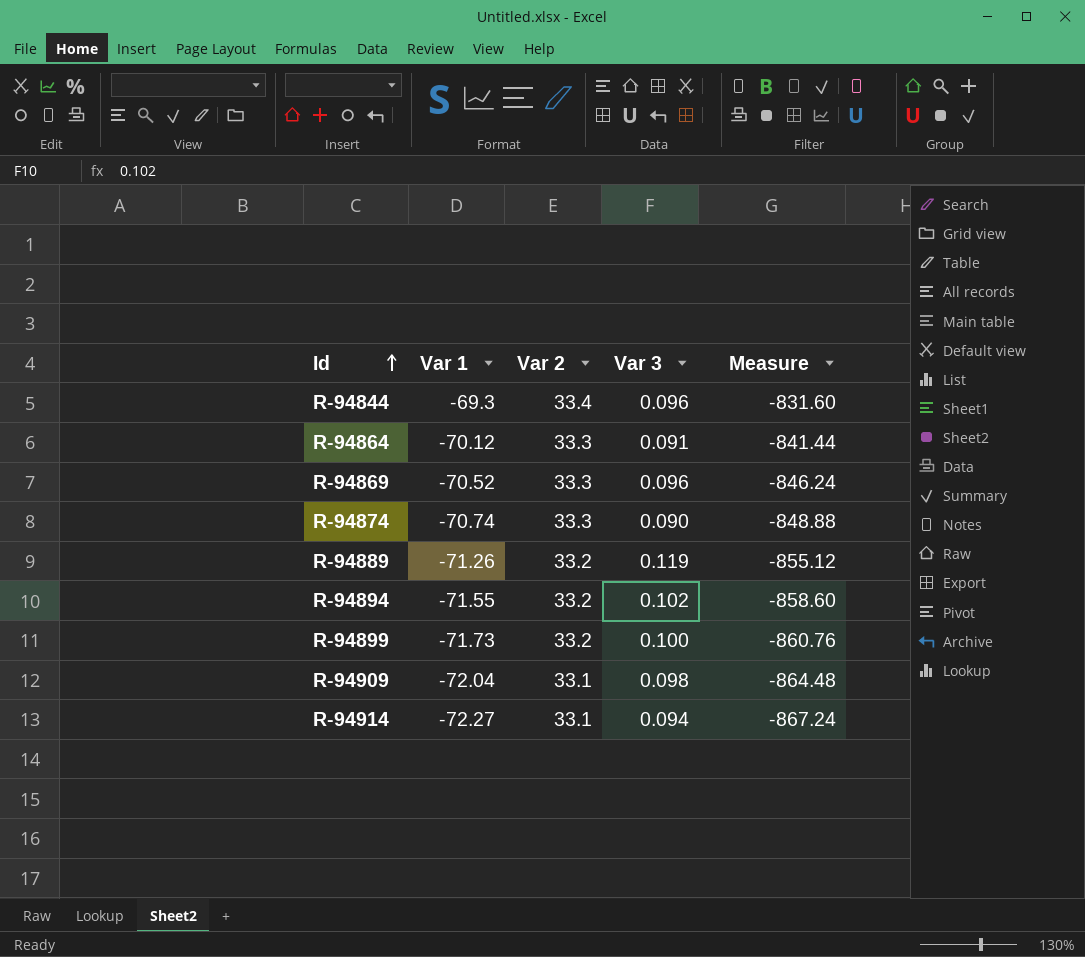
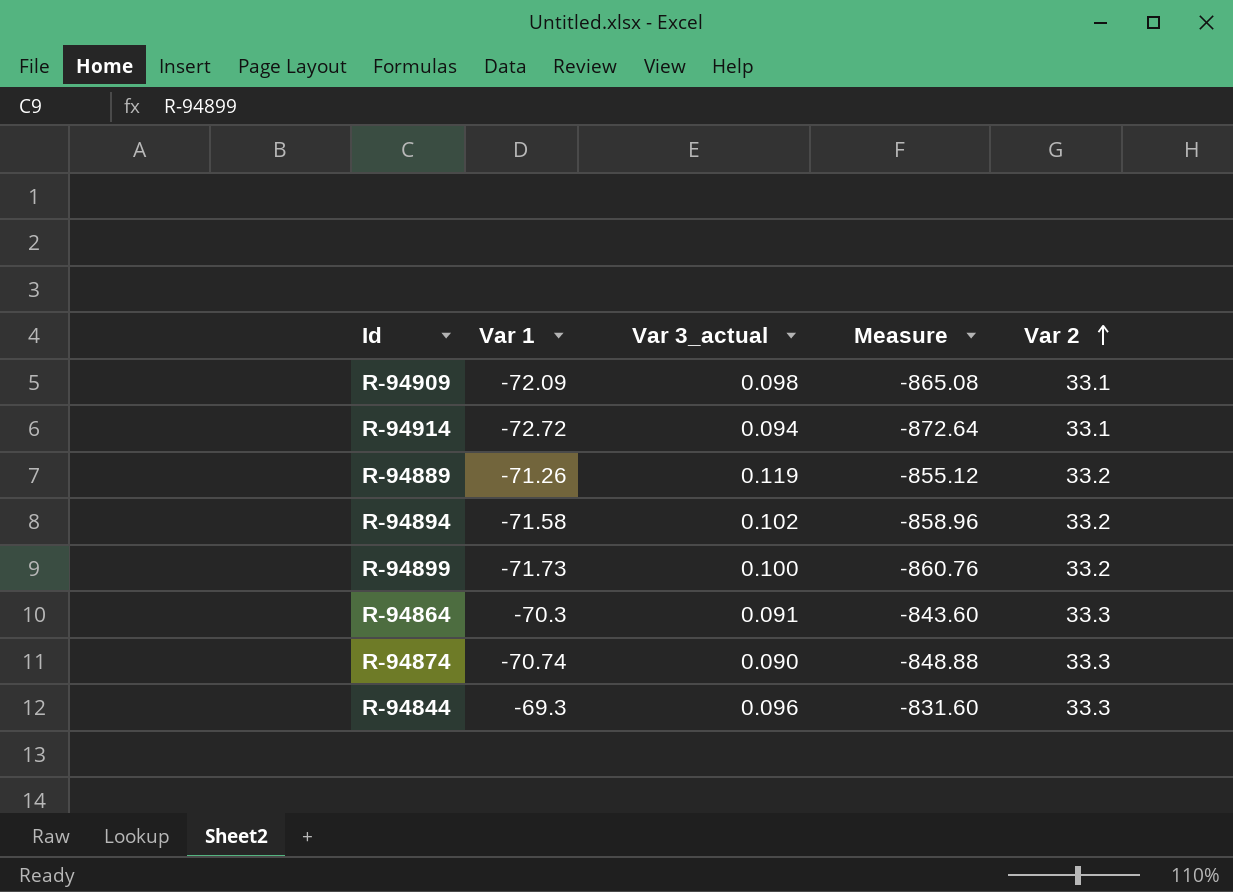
row order: Id ascending -> Var 2 ascending
column name: Var 3 -> Var 3_actual
column Var 2 | position: 3 -> 5
row R-94869: -70.52 | 33.3 | 0.096 | -846.24 -> none
R-94909 | Var 1: -72.04 -> -72.09
R-94909 | Measure: -864.48 -> -865.08
R-94914 | Var 1: -72.27 -> -72.72
R-94914 | Measure: -867.24 -> -872.64
R-94894 | Var 1: -71.55 -> -71.58
R-94894 | Measure: -858.60 -> -858.96
R-94864 | Var 1: -70.12 -> -70.3
R-94864 | Measure: -841.44 -> -843.60
R-94844 | Var 2: 33.4 -> 33.3

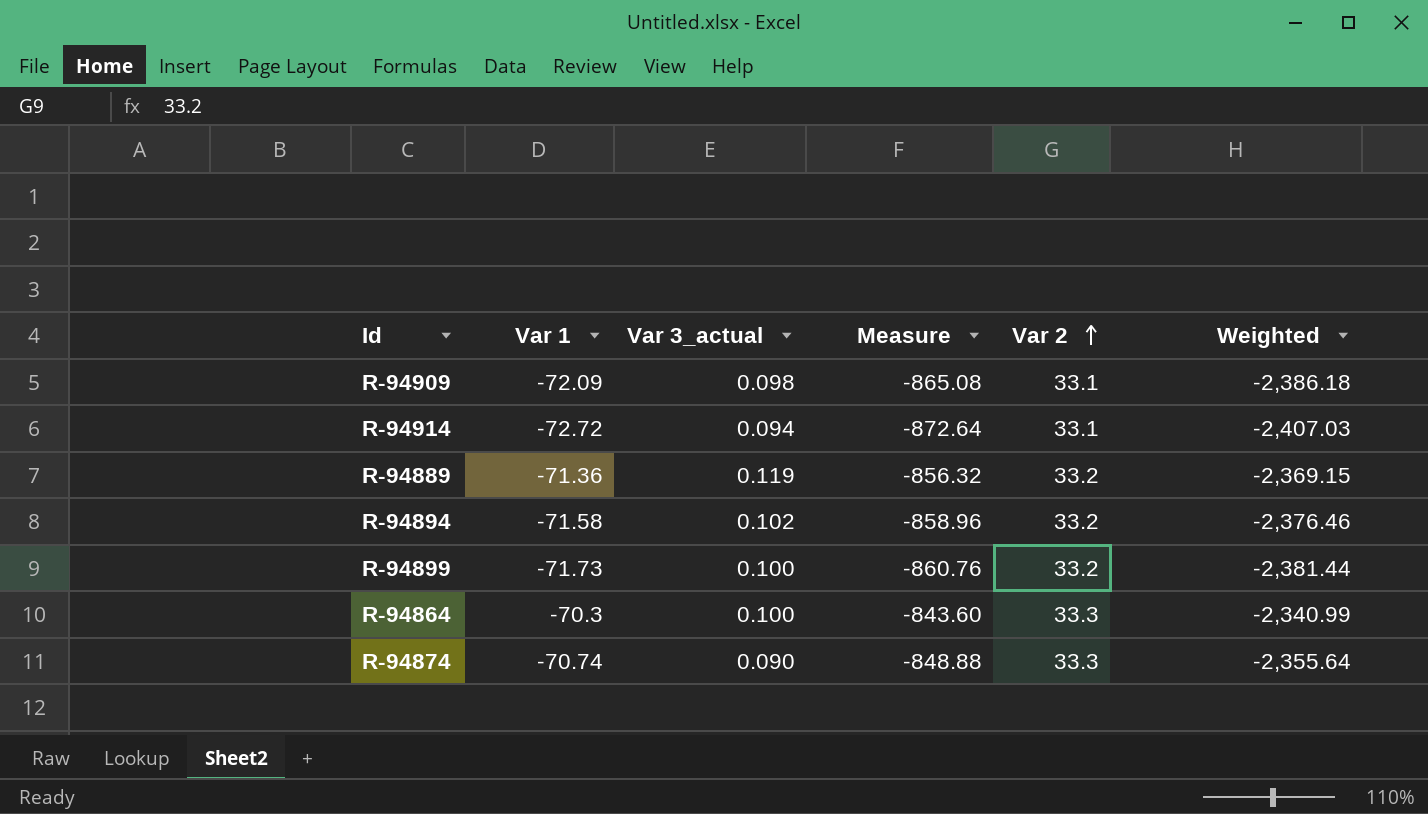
column Weighted | formula: none -> [Var 1] * [Var 2]
row R-94844: -69.3 | 0.096 | -831.60 | 33.3 -> none
R-94889 | Var 1: -71.26 -> -71.36
R-94889 | Measure: -855.12 -> -856.32
R-94864 | Var 3_actual: 0.091 -> 0.100

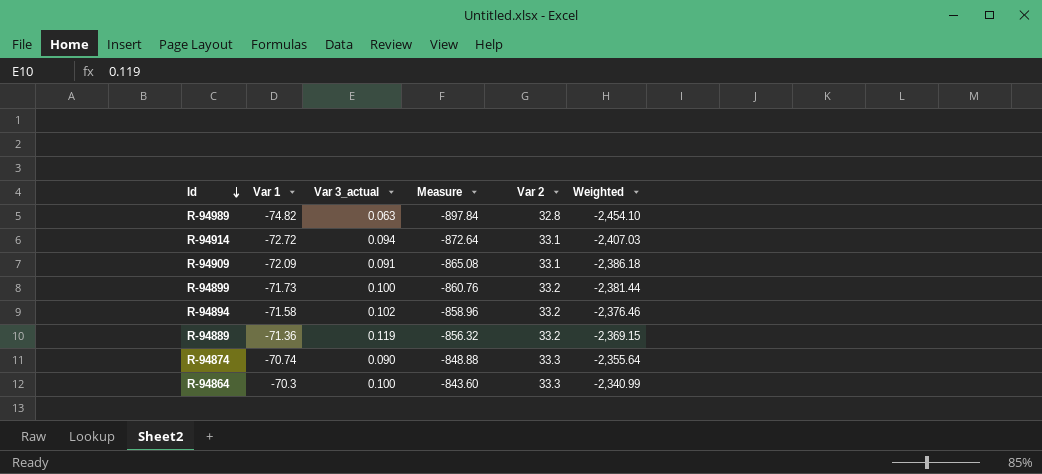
row order: Var 2 ascending -> Id descending
row R-94989: none -> -74.82 | 0.063 | -897.84 | 32.8 | -2,454.10
R-94909 | Var 3_actual: 0.098 -> 0.091

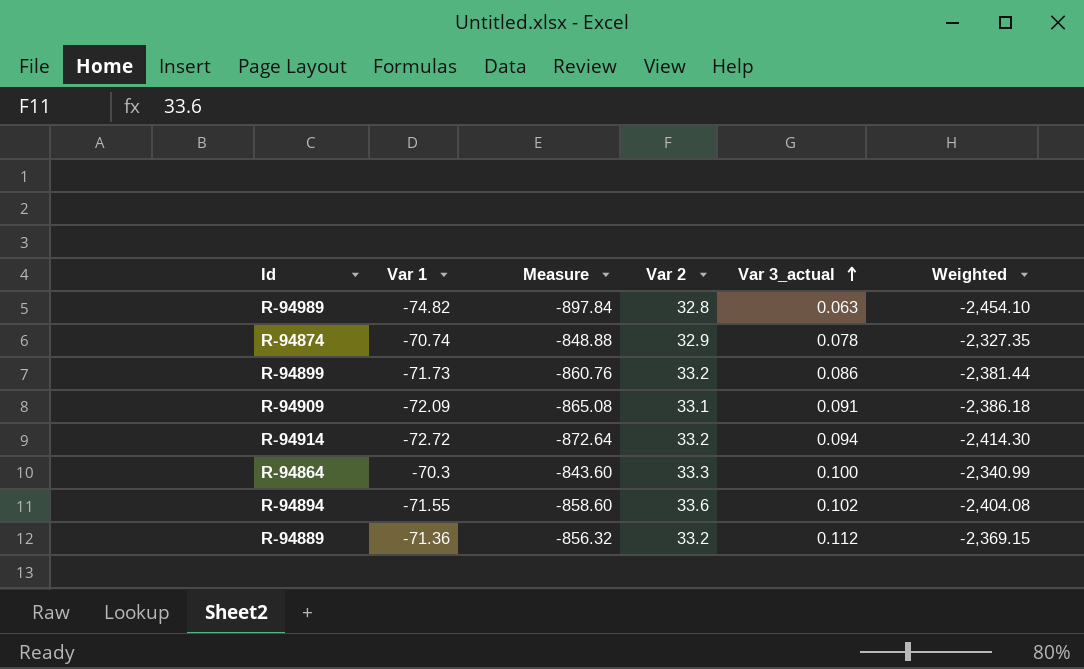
row order: Id descending -> Var 3_actual ascending
column Var 3_actual | position: 3 -> 5
R-94874 | Var 2: 33.3 -> 32.9
R-94874 | Var 3_actual: 0.090 -> 0.078
R-94874 | Weighted: -2,355.64 -> -2,327.35
R-94899 | Var 3_actual: 0.100 -> 0.086
R-94914 | Var 2: 33.1 -> 33.2
R-94914 | Weighted: -2,407.03 -> -2,414.30
R-94894 | Var 1: -71.58 -> -71.55
R-94894 | Measure: -858.96 -> -858.60
R-94894 | Var 2: 33.2 -> 33.6
R-94894 | Weighted: -2,376.46 -> -2,404.08
R-94889 | Var 3_actual: 0.119 -> 0.112

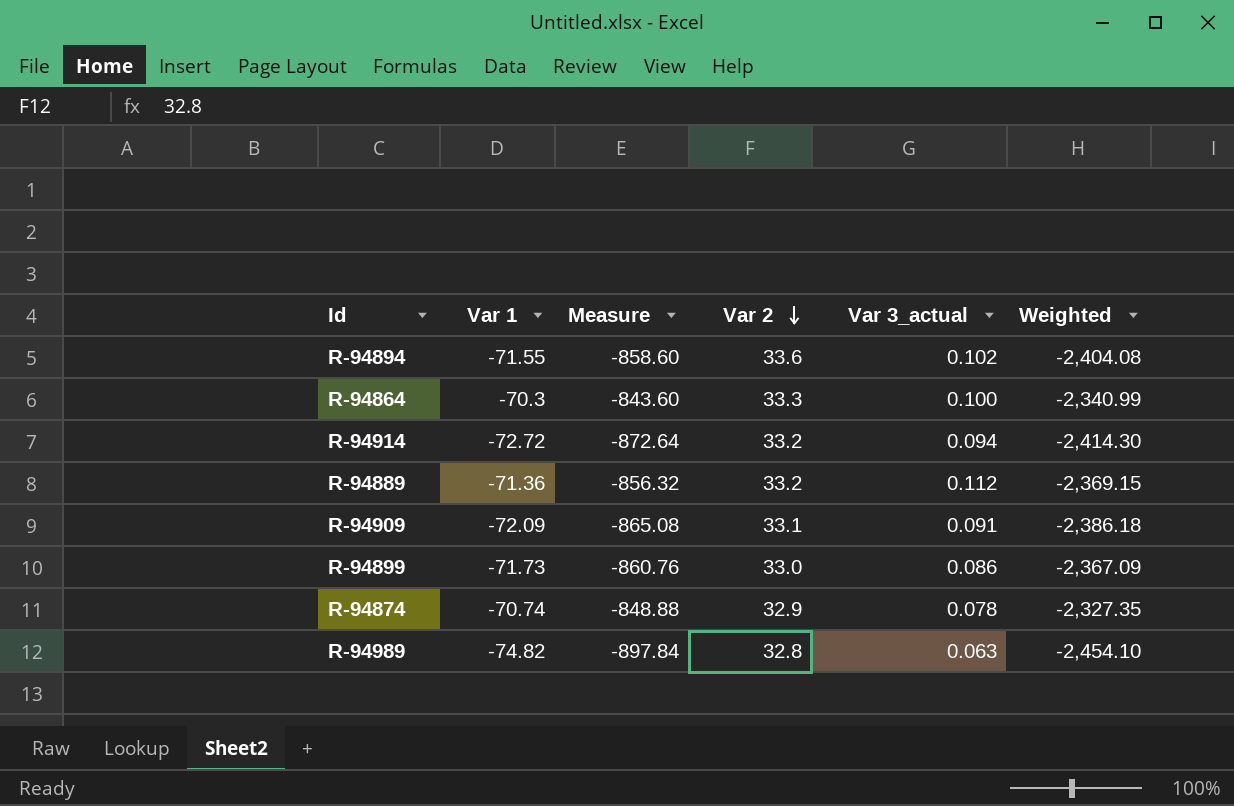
row order: Var 3_actual ascending -> Var 2 descending
R-94899 | Var 2: 33.2 -> 33.0
R-94899 | Weighted: -2,381.44 -> -2,367.09

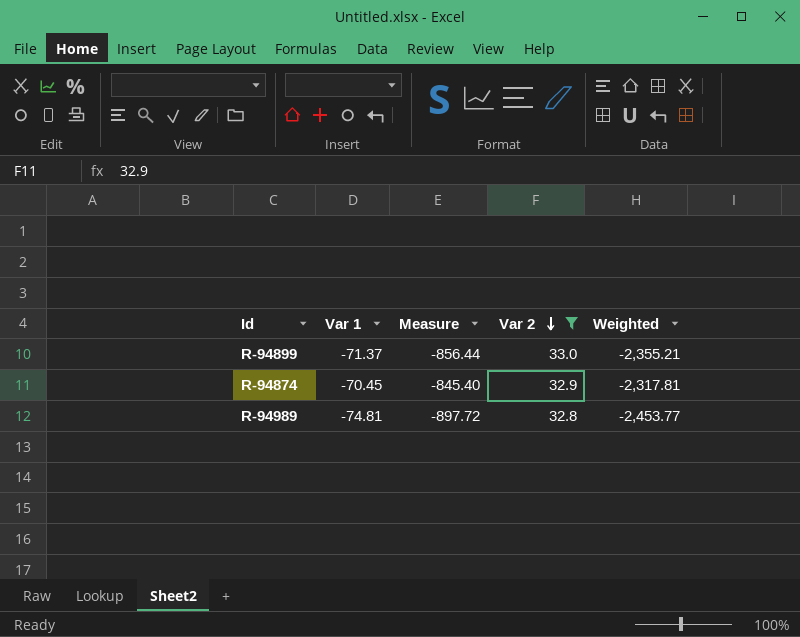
filter: none -> Var 2 <= 33.0
column Var 3_actual | position: 5 -> none
R-94899 | Var 1: -71.73 -> -71.37
R-94899 | Measure: -860.76 -> -856.44
R-94899 | Weighted: -2,367.09 -> -2,355.21
R-94874 | Var 1: -70.74 -> -70.45
R-94874 | Measure: -848.88 -> -845.40
R-94874 | Weighted: -2,327.35 -> -2,317.81
R-94989 | Var 1: -74.82 -> -74.81
R-94989 | Measure: -897.84 -> -897.72
R-94989 | Weighted: -2,454.10 -> -2,453.77

